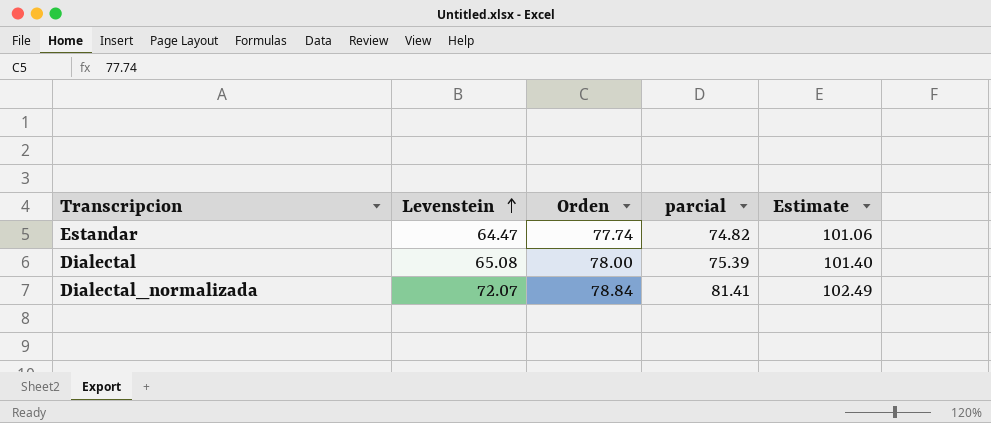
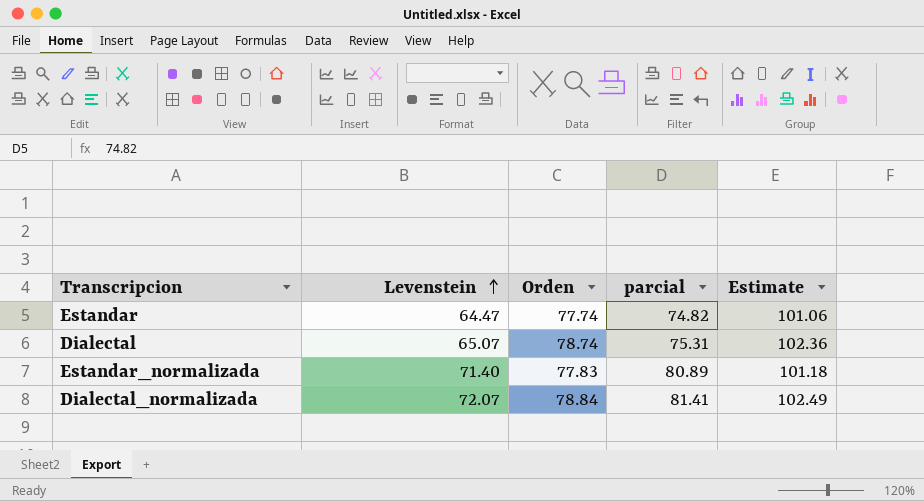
Dialectal | Levenstein: 65.08 -> 65.07
Dialectal | Orden: 78.00 -> 78.74
Dialectal | parcial: 75.39 -> 75.31
Dialectal | Estimate: 101.40 -> 102.36
row Estandar_normalizada: none -> 71.40 | 77.83 | 80.89 | 101.18

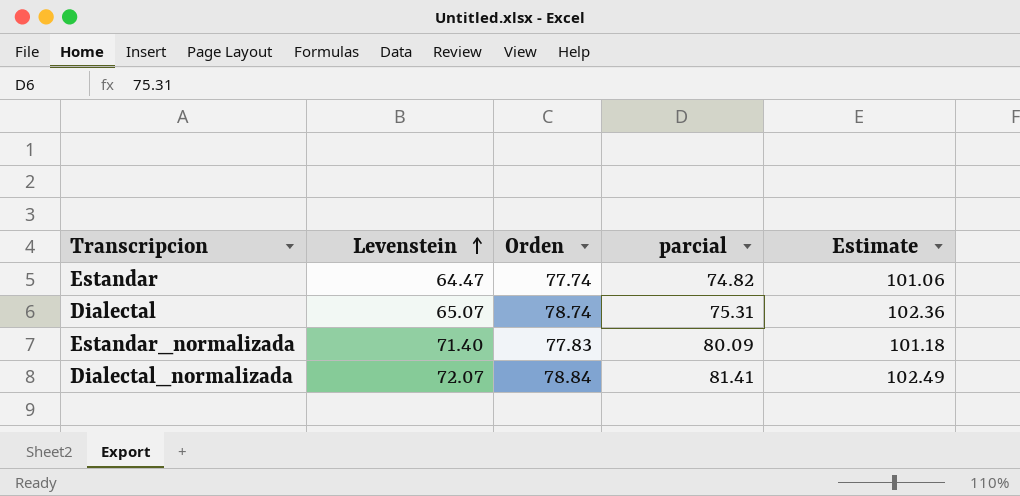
Estandar_normalizada | parcial: 80.89 -> 80.09

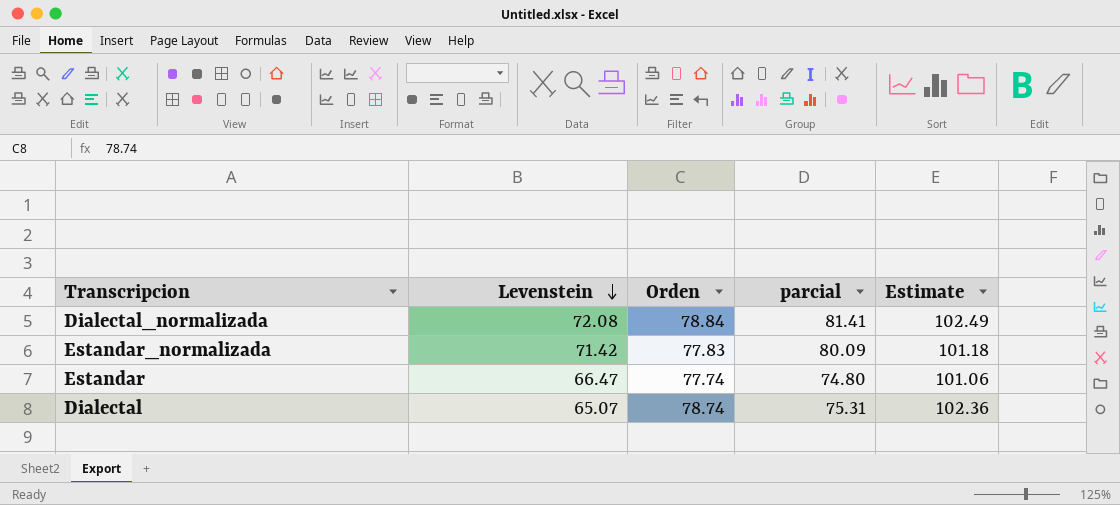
row order: Levenstein ascending -> Levenstein descending
Dialectal_normalizada | Levenstein: 72.07 -> 72.08
Estandar_normalizada | Levenstein: 71.40 -> 71.42
Estandar | Levenstein: 64.47 -> 66.47
Estandar | parcial: 74.82 -> 74.80

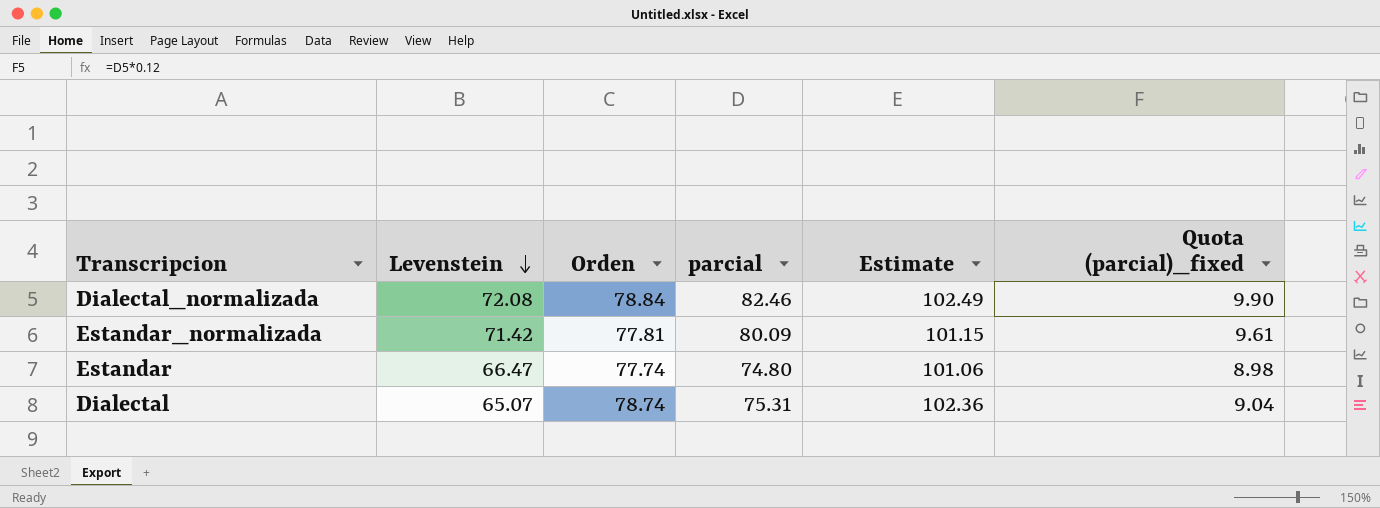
column Quota (parcial)_fixed | formula: none -> [parcial] * 0.12
Dialectal_normalizada | parcial: 81.41 -> 82.46
Estandar_normalizada | Orden: 77.83 -> 77.81
Estandar_normalizada | Estimate: 101.18 -> 101.15

